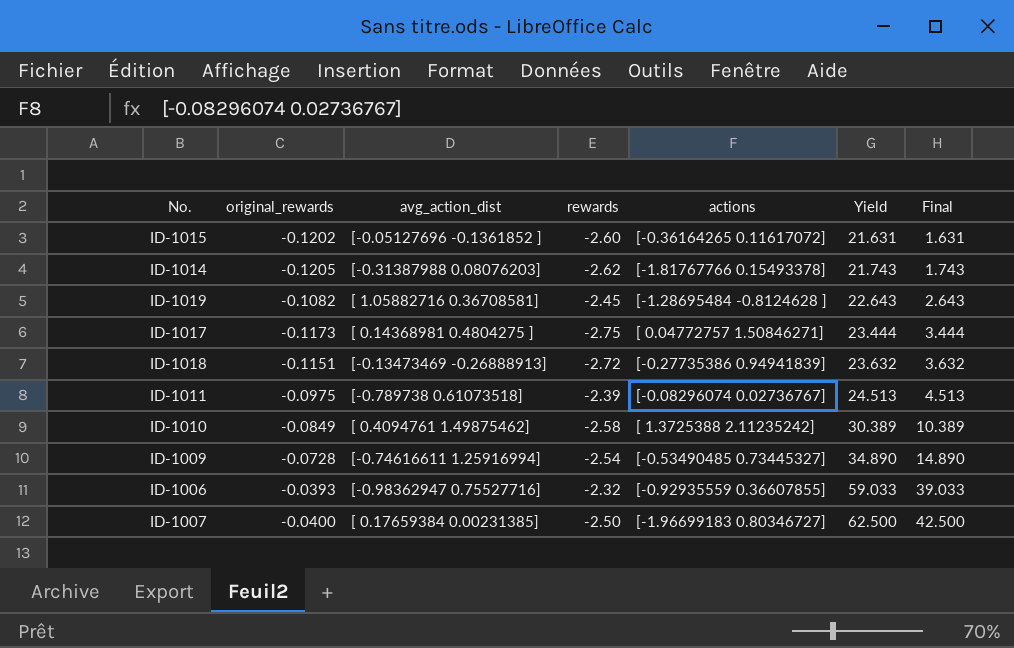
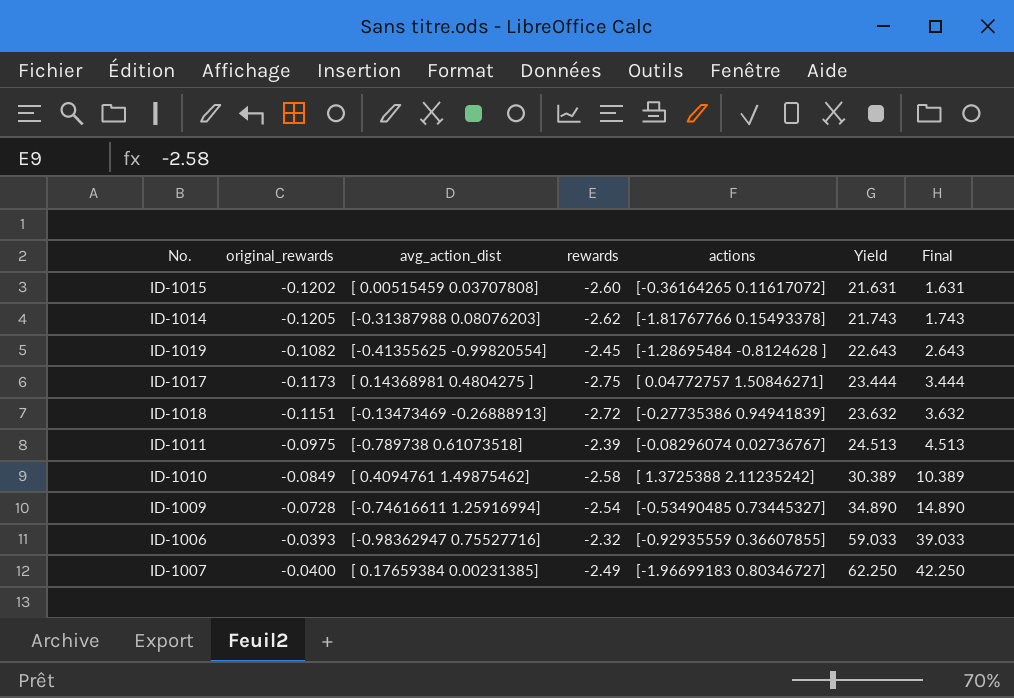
ID-1015 | avg_action_dist: [-0.05127696 -0.1361852 ] -> [ 0.00515459 0.03707808]
ID-1019 | avg_action_dist: [ 1.05882716 0.36708581] -> [-0.41355625 -0.99820554]
ID-1007 | rewards: -2.50 -> -2.49
ID-1007 | Yield: 62.500 -> 62.250
ID-1007 | Final: 42.500 -> 42.250

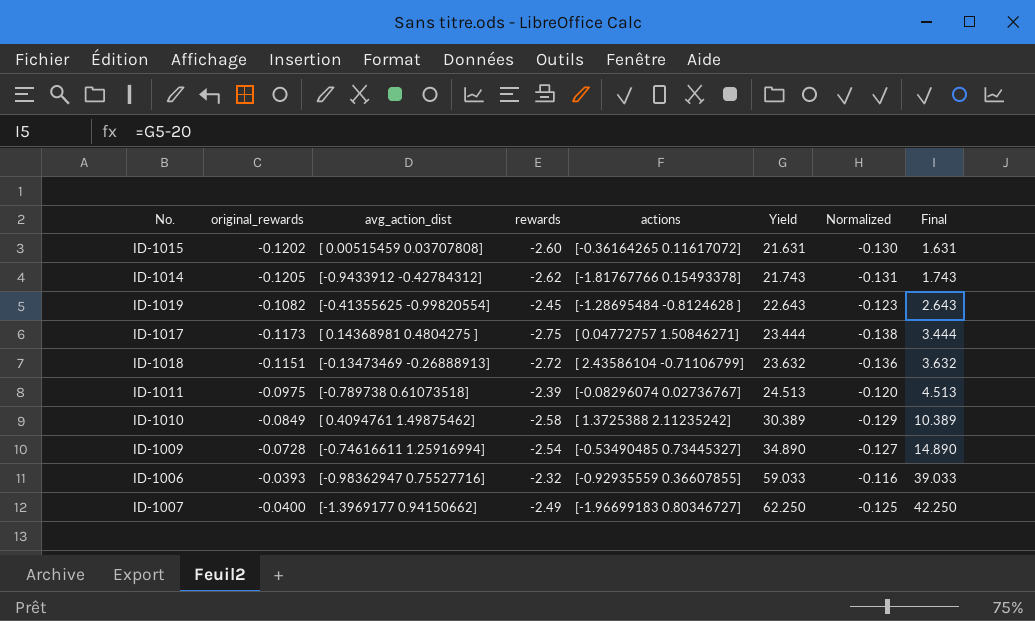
column Normalized | formula: none -> [rewards] * 0.05
ID-1014 | avg_action_dist: [-0.31387988 0.08076203] -> [-0.9433912 -0.42784312]
ID-1018 | actions: [-0.27735386 0.94941839] -> [ 2.43586104 -0.71106799]
ID-1007 | avg_action_dist: [ 0.17659384 0.00231385] -> [-1.3969177 0.94150662]

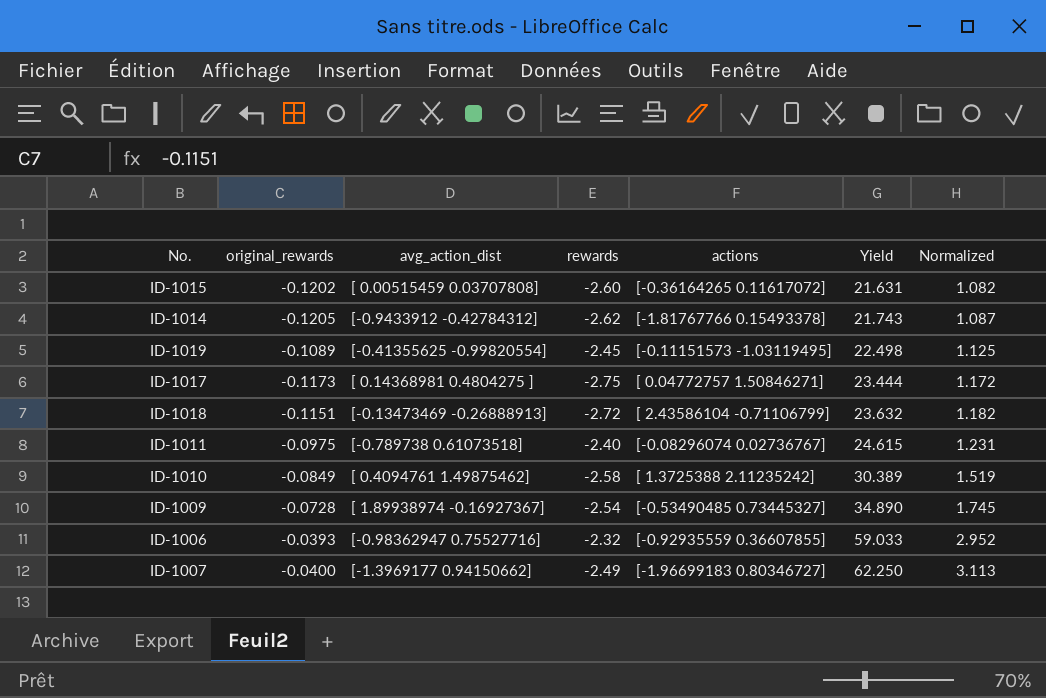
column Final | formula: [Yield] - 20 -> none
column Normalized | formula: [rewards] * 0.05 -> [Yield] * 0.05
ID-1019 | original_rewards: -0.1082 -> -0.1089
ID-1019 | actions: [-1.28695484 -0.8124628 ] -> [-0.11151573 -1.03119495]
ID-1019 | Yield: 22.643 -> 22.498
ID-1011 | rewards: -2.39 -> -2.40
ID-1011 | Yield: 24.513 -> 24.615
ID-1009 | avg_action_dist: [-0.74616611 1.25916994] -> [ 1.89938974 -0.16927367]

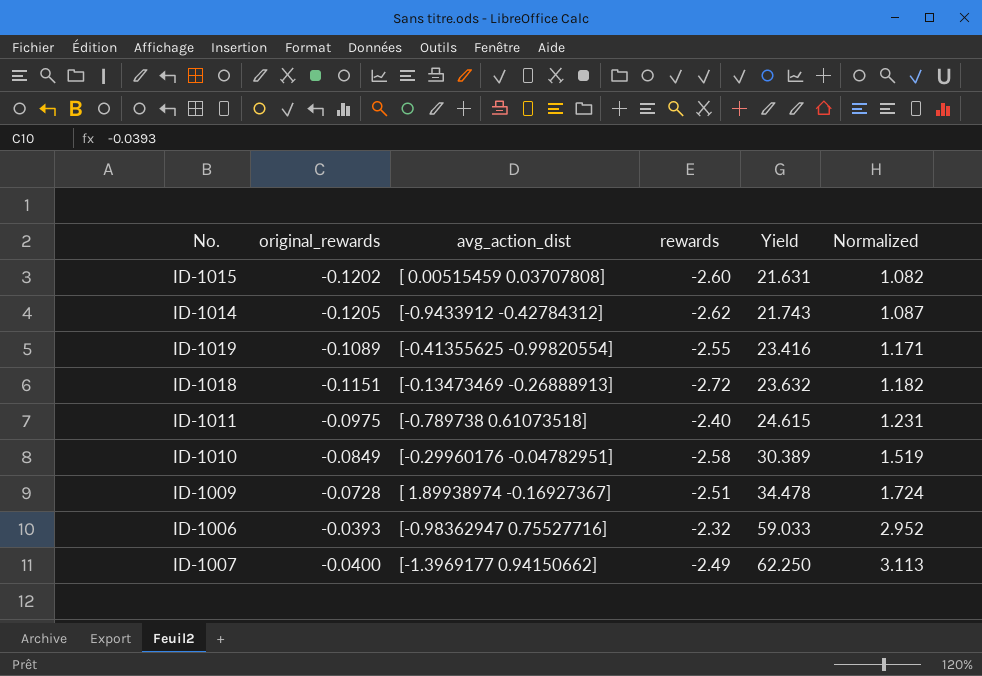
column actions | position: 5 -> none
row ID-1017: -0.1173 | [ 0.14368981 0.4804275 ] | -2.75 | [ 0.04772757 1.50846271] | 23.444 | 1.172 -> none
ID-1019 | rewards: -2.45 -> -2.55
ID-1019 | Yield: 22.498 -> 23.416
ID-1019 | Normalized: 1.125 -> 1.171
ID-1010 | avg_action_dist: [ 0.4094761 1.49875462] -> [-0.29960176 -0.04782951]
ID-1009 | rewards: -2.54 -> -2.51
ID-1009 | Yield: 34.890 -> 34.478
ID-1009 | Normalized: 1.745 -> 1.724

